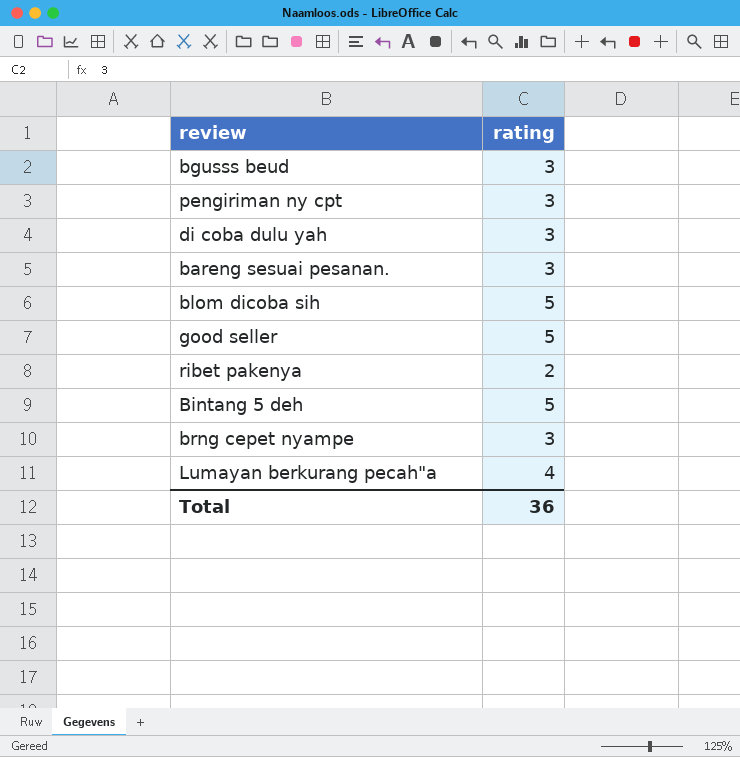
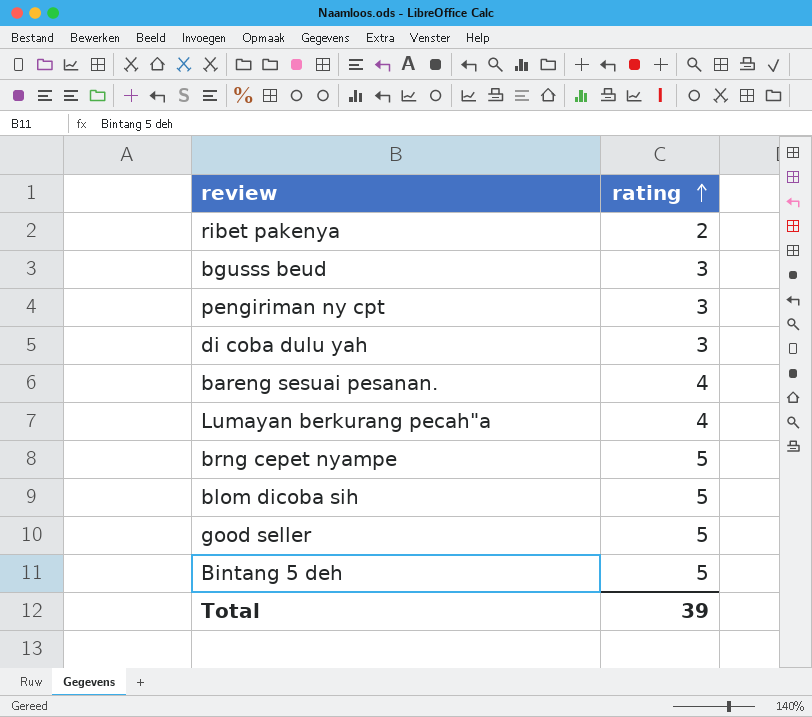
row order: none -> rating ascending
bareng sesuai pesanan. | rating: 3 -> 4
brng cepet nyampe | rating: 3 -> 5
Total | rating: 36 -> 39

